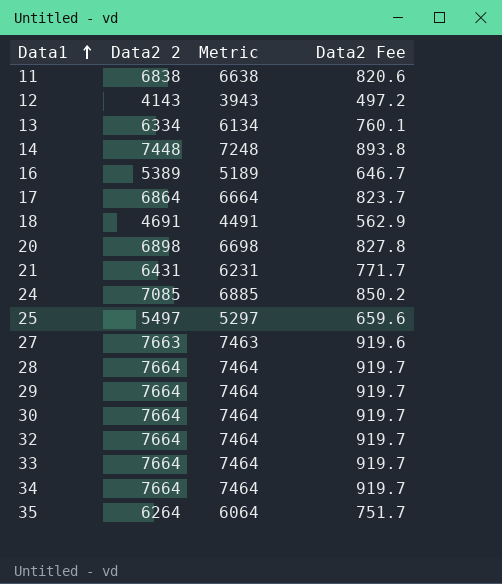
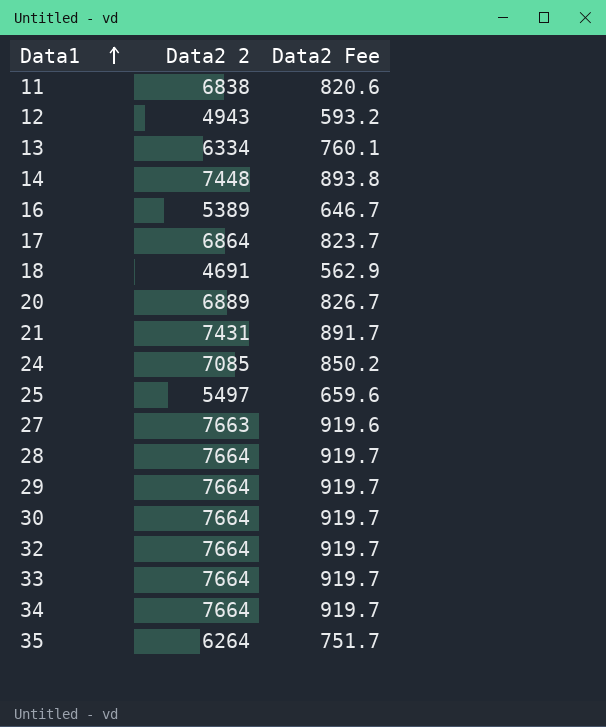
column Metric | formula: [Data2 2] - 200 -> none
12 | Data2 2: 4143 -> 4943
12 | Data2 Fee: 497.2 -> 593.2
20 | Data2 2: 6898 -> 6889
20 | Data2 Fee: 827.8 -> 826.7
21 | Data2 2: 6431 -> 7431
21 | Data2 Fee: 771.7 -> 891.7

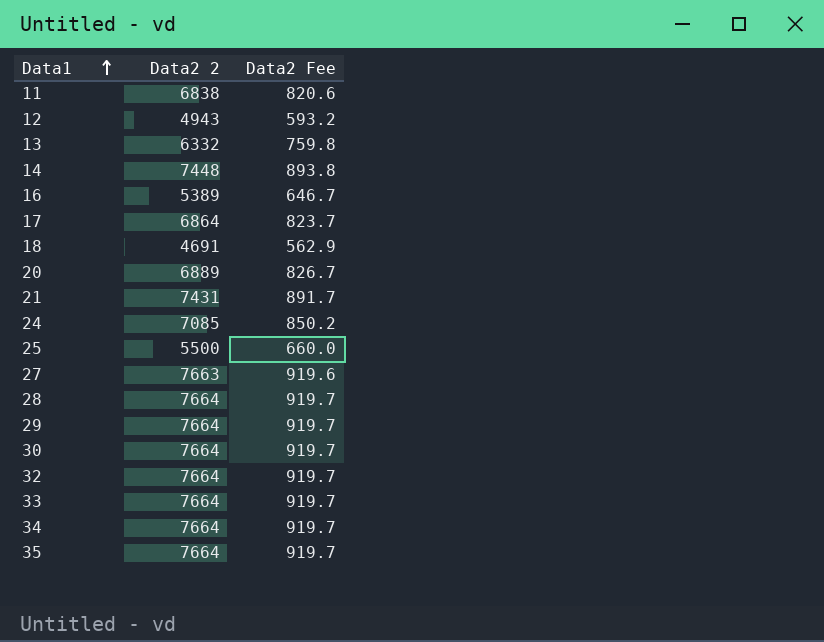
13 | Data2 2: 6334 -> 6332
13 | Data2 Fee: 760.1 -> 759.8
25 | Data2 2: 5497 -> 5500
25 | Data2 Fee: 659.6 -> 660.0
35 | Data2 2: 6264 -> 7664
35 | Data2 Fee: 751.7 -> 919.7

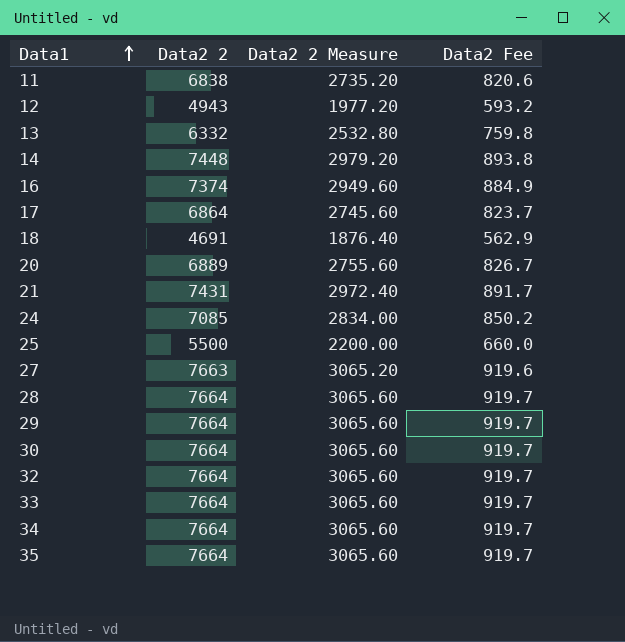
column Data2 2 Measure | formula: none -> [Data2 2] * 0.4
16 | Data2 2: 5389 -> 7374
16 | Data2 Fee: 646.7 -> 884.9

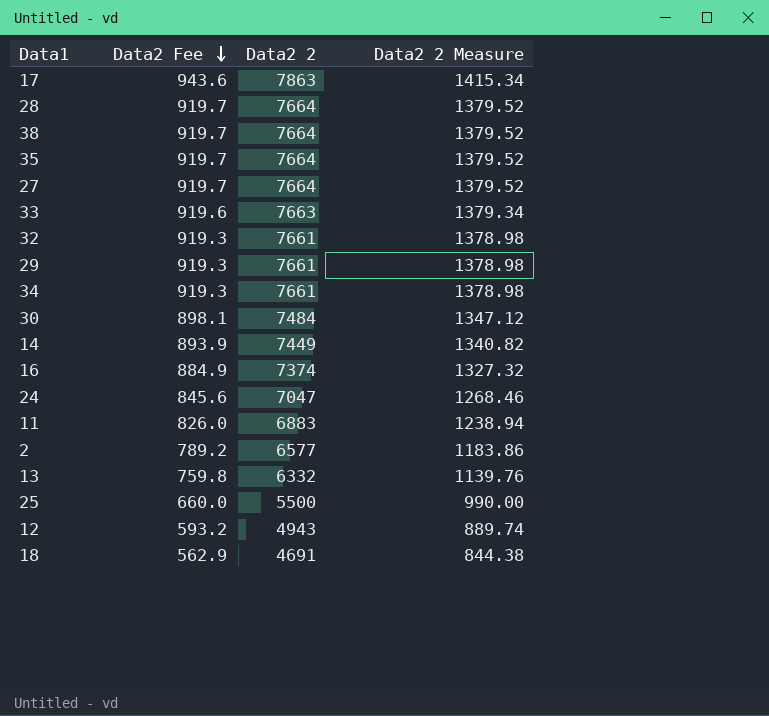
row order: Data1 ascending -> Data2 Fee descending
column Data2 Fee | position: 4 -> 2
column Data2 2 Measure | formula: [Data2 2] * 0.4 -> [Data2 2] * 0.18
row 20: 6889 | 2755.60 | 826.7 -> none
row 21: 7431 | 2972.40 | 891.7 -> none
17 | Data2 Fee: 823.7 -> 943.6
17 | Data2 2: 6864 -> 7863
row 38: none -> 919.7 | 7664 | 1379.52
27 | Data2 Fee: 919.6 -> 919.7
27 | Data2 2: 7663 -> 7664
33 | Data2 Fee: 919.7 -> 919.6
33 | Data2 2: 7664 -> 7663
32 | Data2 Fee: 919.7 -> 919.3
32 | Data2 2: 7664 -> 7661
29 | Data2 Fee: 919.7 -> 919.3
29 | Data2 2: 7664 -> 7661
34 | Data2 Fee: 919.7 -> 919.3
34 | Data2 2: 7664 -> 7661
30 | Data2 Fee: 919.7 -> 898.1
30 | Data2 2: 7664 -> 7484
14 | Data2 Fee: 893.8 -> 893.9
14 | Data2 2: 7448 -> 7449
24 | Data2 Fee: 850.2 -> 845.6
24 | Data2 2: 7085 -> 7047
11 | Data2 Fee: 820.6 -> 826.0
11 | Data2 2: 6838 -> 6883
row 2: none -> 789.2 | 6577 | 1183.86

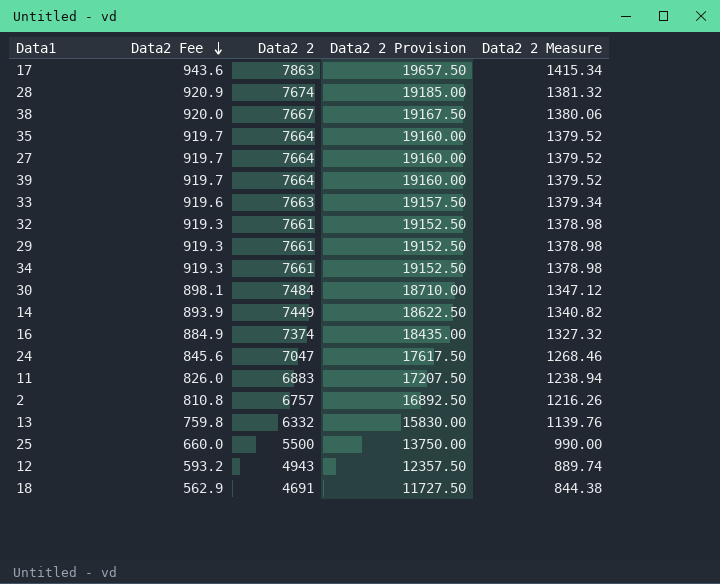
column Data2 2 Provision | formula: none -> [Data2 2] * 2.5
28 | Data2 Fee: 919.7 -> 920.9
28 | Data2 2: 7664 -> 7674
28 | Data2 2 Measure: 1379.52 -> 1381.32
38 | Data2 Fee: 919.7 -> 920.0
38 | Data2 2: 7664 -> 7667
38 | Data2 2 Measure: 1379.52 -> 1380.06
row 39: none -> 919.7 | 7664 | 19160.00 | 1379.52
2 | Data2 Fee: 789.2 -> 810.8
2 | Data2 2: 6577 -> 6757
2 | Data2 2 Measure: 1183.86 -> 1216.26

